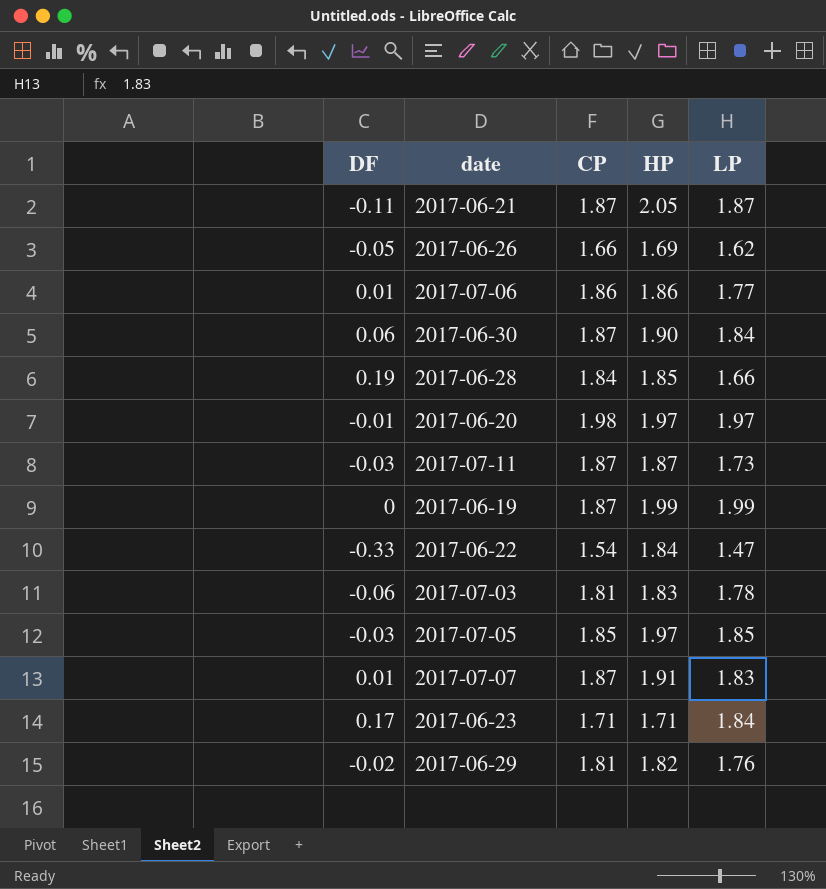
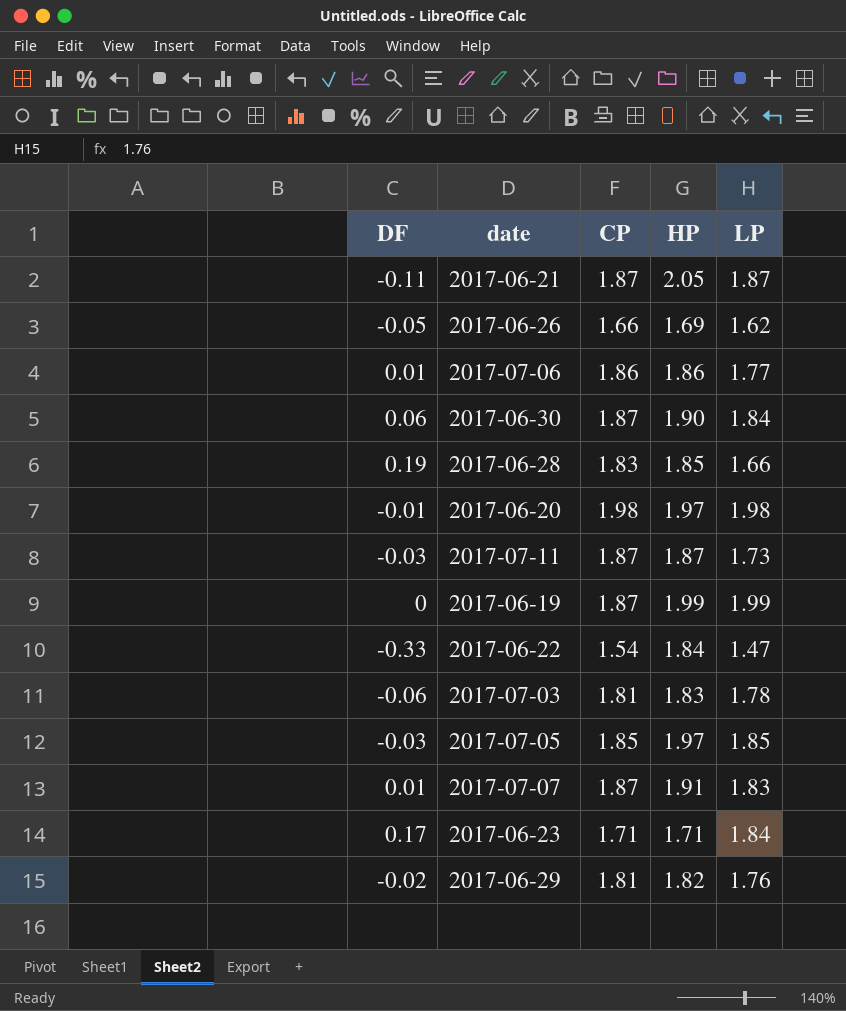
2017-06-28 | CP: 1.84 -> 1.83
2017-06-20 | LP: 1.97 -> 1.98

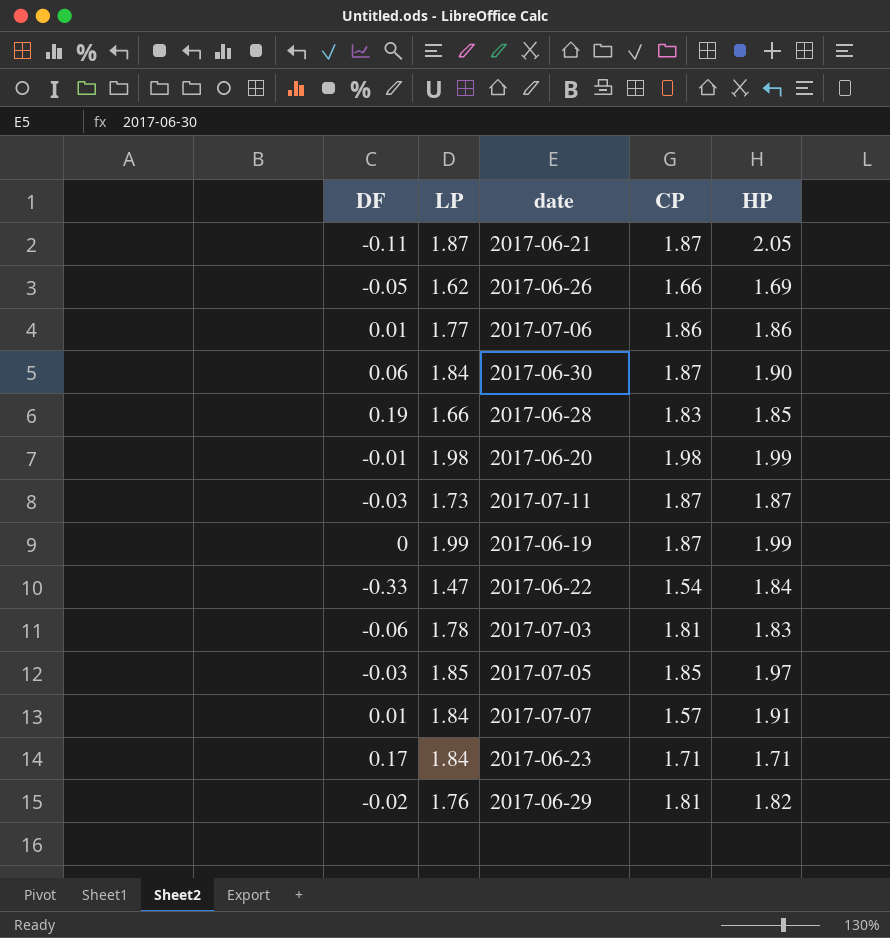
column LP | position: 5 -> 2
2017-06-20 | HP: 1.97 -> 1.99
2017-07-07 | LP: 1.83 -> 1.84
2017-07-07 | CP: 1.87 -> 1.57

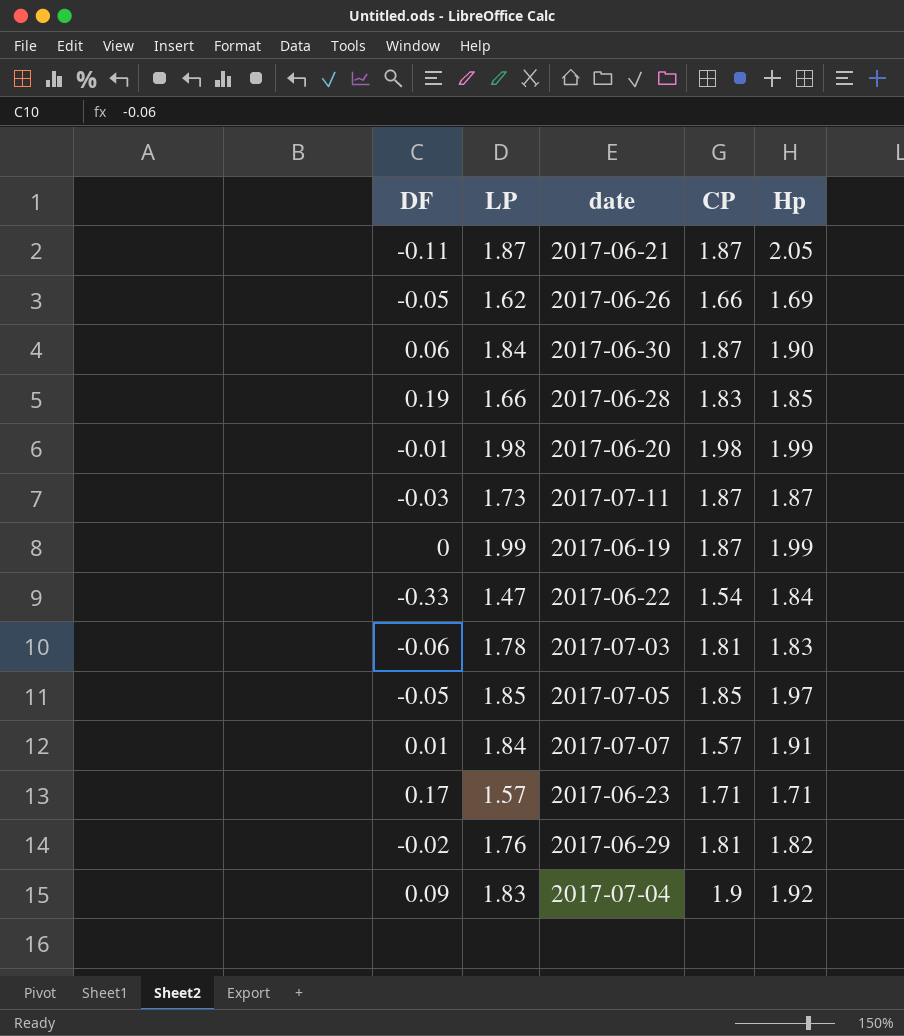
column name: HP -> Hp
row 2017-07-06: 0.01 | 1.77 | 1.86 | 1.86 -> none
2017-07-05 | DF: -0.03 -> -0.05
2017-06-23 | LP: 1.84 -> 1.57
row 2017-07-04: none -> 0.09 | 1.83 | 1.9 | 1.92

